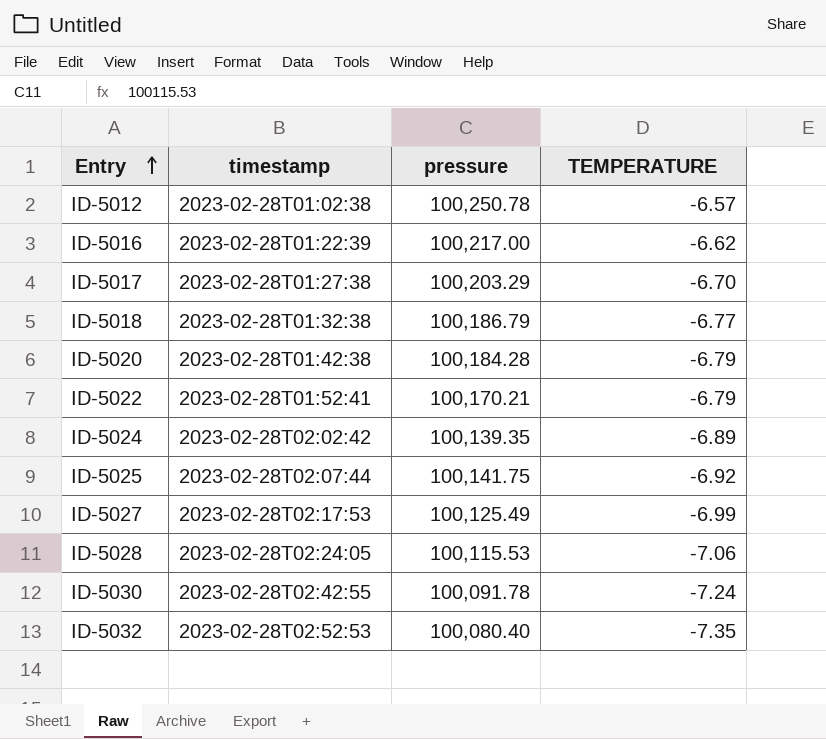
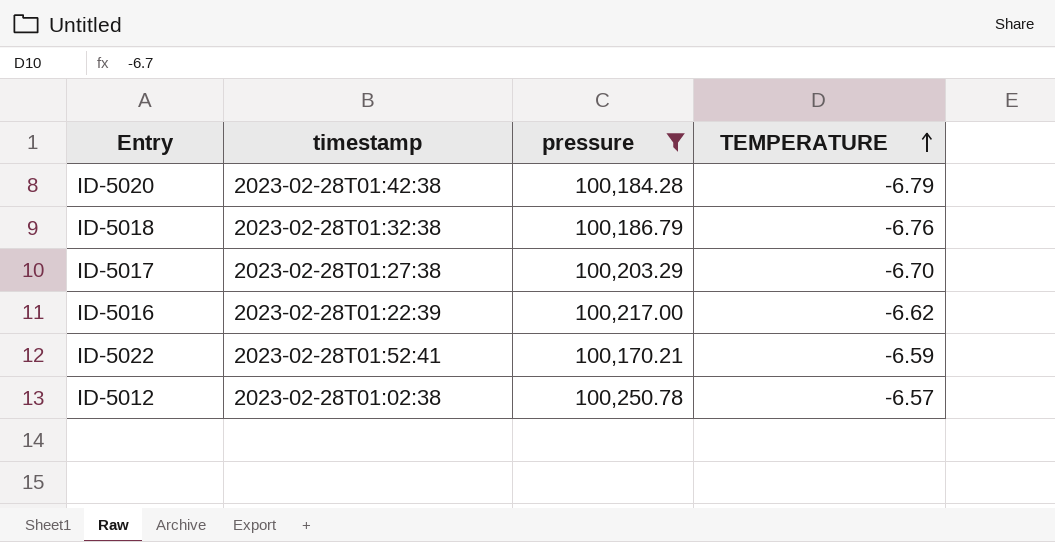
filter: none -> pressure >= 100,170.21
row order: Entry ascending -> TEMPERATURE ascending
ID-5018 | TEMPERATURE: -6.77 -> -6.76
ID-5022 | TEMPERATURE: -6.79 -> -6.59

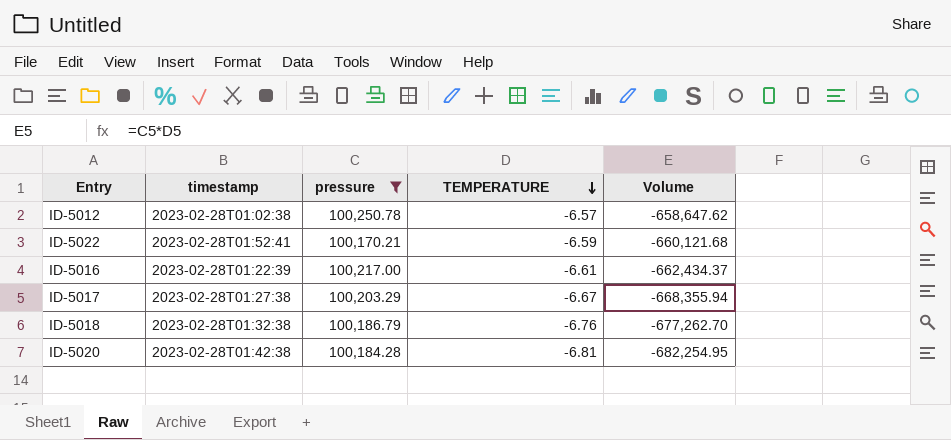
row order: TEMPERATURE ascending -> TEMPERATURE descending
column Volume | formula: none -> [pressure] * [TEMPERATURE]
ID-5016 | TEMPERATURE: -6.62 -> -6.61
ID-5017 | TEMPERATURE: -6.70 -> -6.67
ID-5020 | TEMPERATURE: -6.79 -> -6.81

